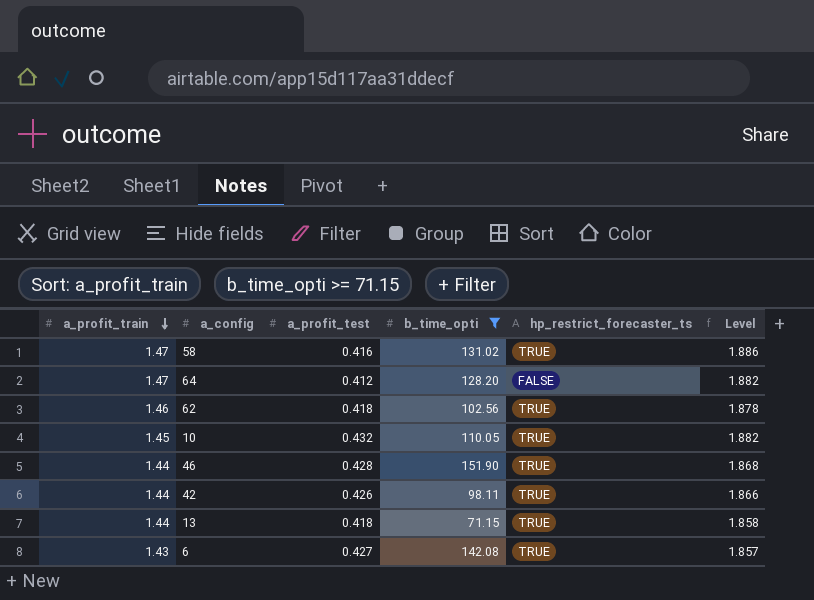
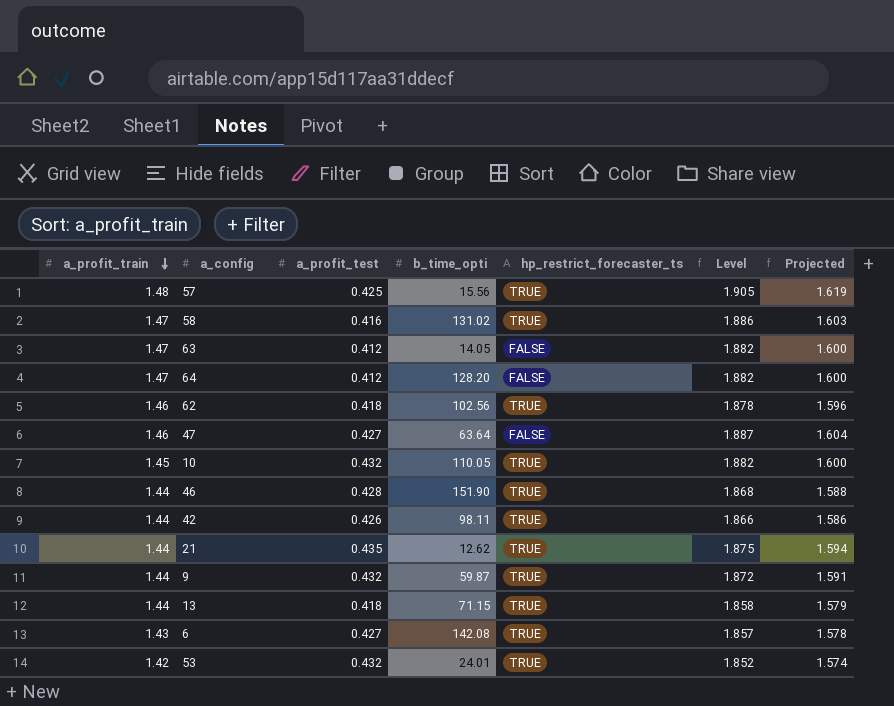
filter: b_time_opti >= 71.15 -> none
column Projected | formula: none -> [Level] * 0.85

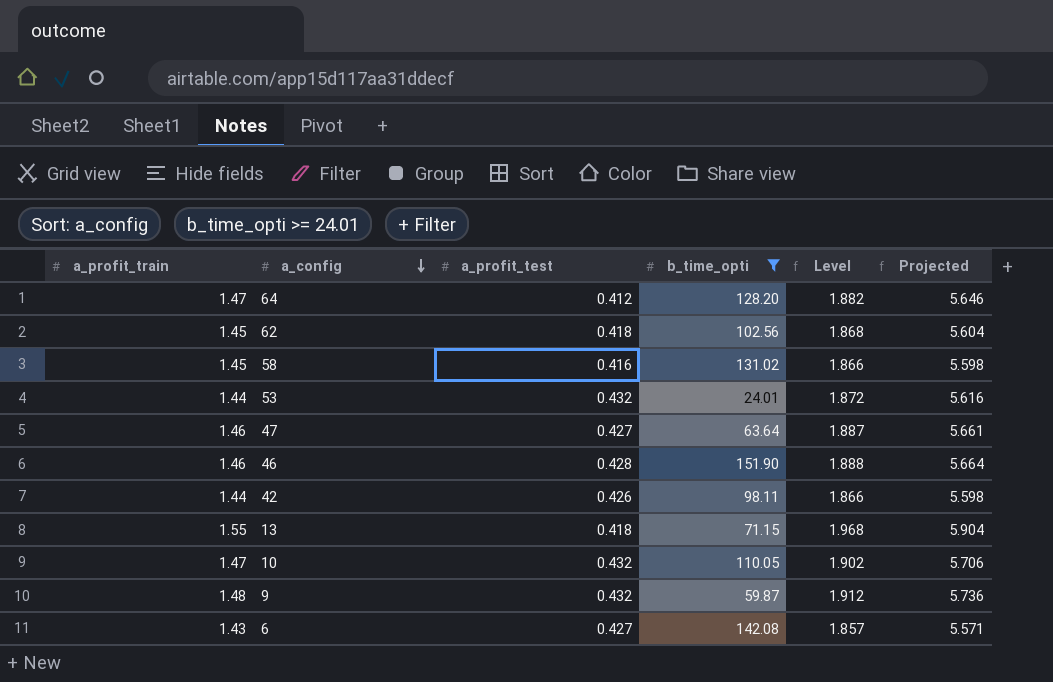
filter: none -> b_time_opti >= 24.01
row order: a_profit_train descending -> a_config descending
column hp_restrict_forecaster_ts | position: 5 -> none
column Projected | formula: [Level] * 0.85 -> [Level] * 3
62 | a_profit_train: 1.46 -> 1.45
62 | Level: 1.878 -> 1.868
58 | a_profit_train: 1.47 -> 1.45
58 | Level: 1.886 -> 1.866
53 | a_profit_train: 1.42 -> 1.44
53 | Level: 1.852 -> 1.872
46 | a_profit_train: 1.44 -> 1.46
46 | Level: 1.868 -> 1.888
13 | a_profit_train: 1.44 -> 1.55
13 | Level: 1.858 -> 1.968
10 | a_profit_train: 1.45 -> 1.47
10 | Level: 1.882 -> 1.902
9 | a_profit_train: 1.44 -> 1.48
9 | Level: 1.872 -> 1.912

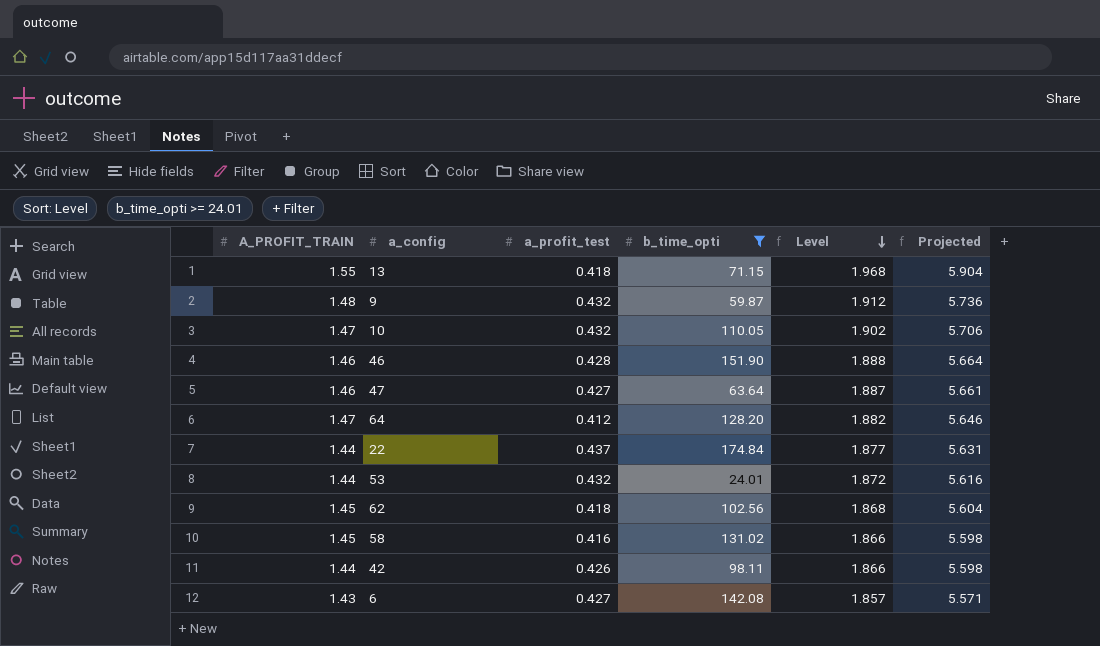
row order: a_config descending -> Level descending
column name: a_profit_train -> A_PROFIT_TRAIN
row 22: none -> 1.44 | 0.437 | 174.84 | 1.877 | 5.631

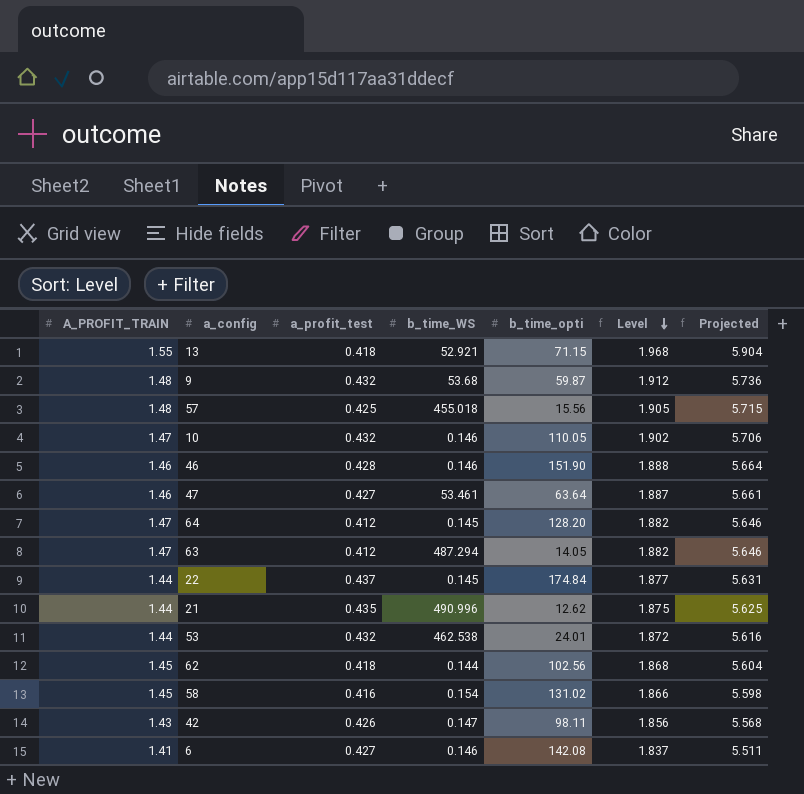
filter: b_time_opti >= 24.01 -> none
column b_time_WS | position: none -> 4
42 | A_PROFIT_TRAIN: 1.44 -> 1.43
42 | Level: 1.866 -> 1.856
42 | Projected: 5.598 -> 5.568
6 | A_PROFIT_TRAIN: 1.43 -> 1.41
6 | Level: 1.857 -> 1.837
6 | Projected: 5.571 -> 5.511

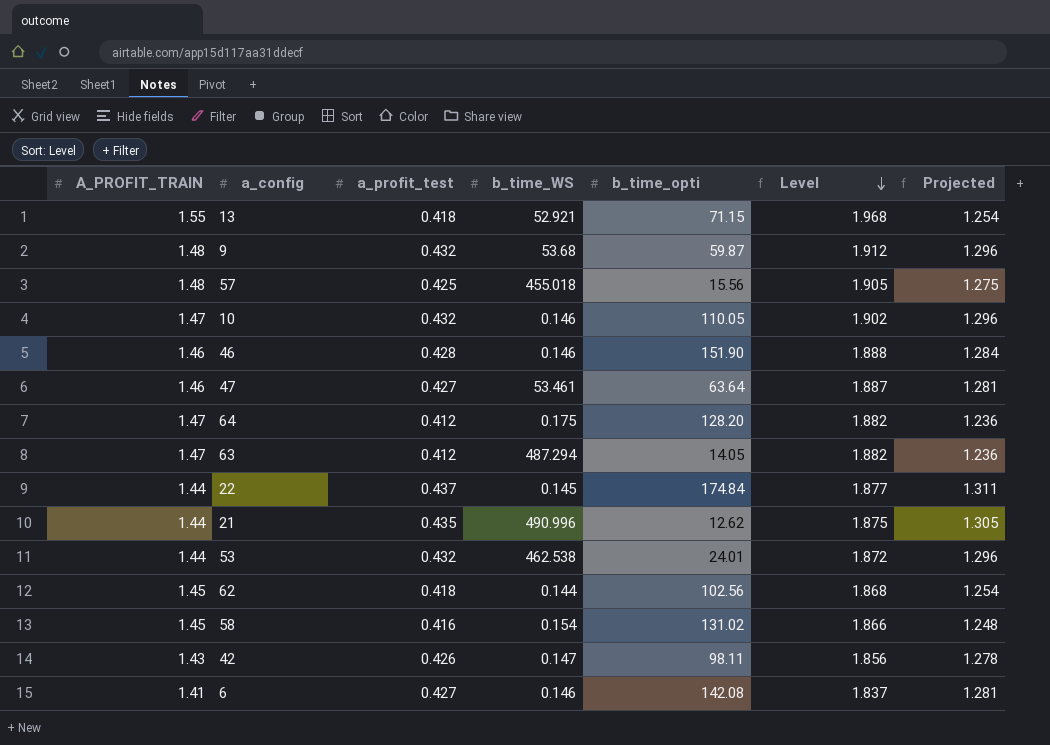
column Projected | formula: [Level] * 3 -> [a_profit_test] * 3
64 | b_time_WS: 0.145 -> 0.175

